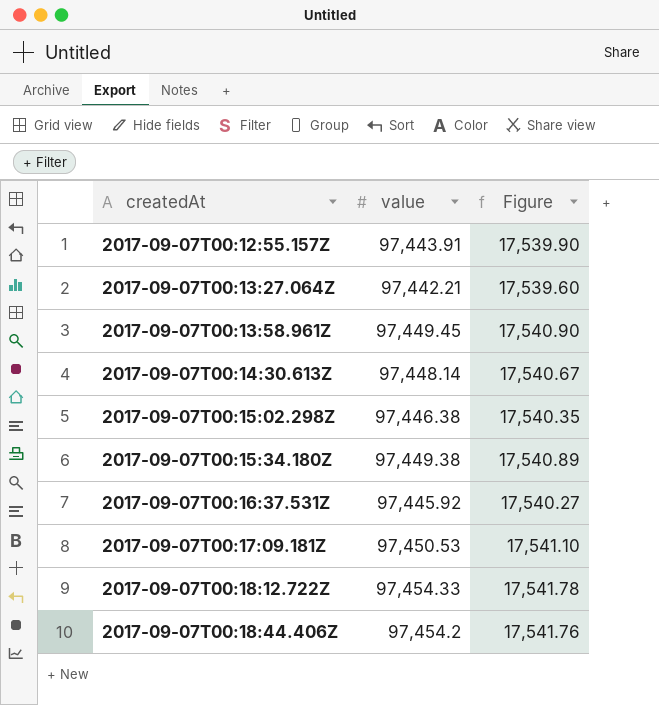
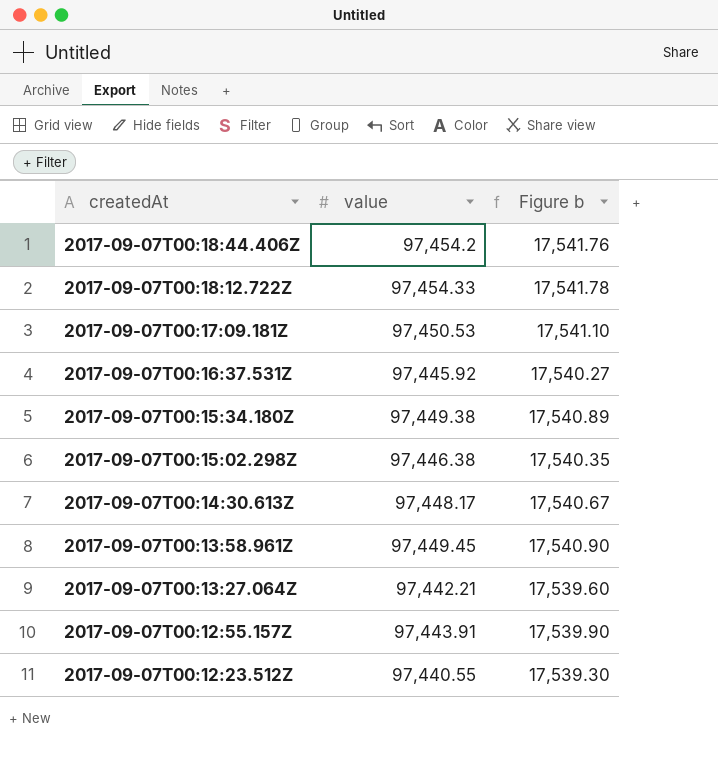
row order: createdAt ascending -> createdAt descending
column name: Figure -> Figure b
2017-09-07T00:14:30.613Z | value: 97,448.14 -> 97,448.17
row 2017-09-07T00:12:23.512Z: none -> 97,440.55 | 17,539.30

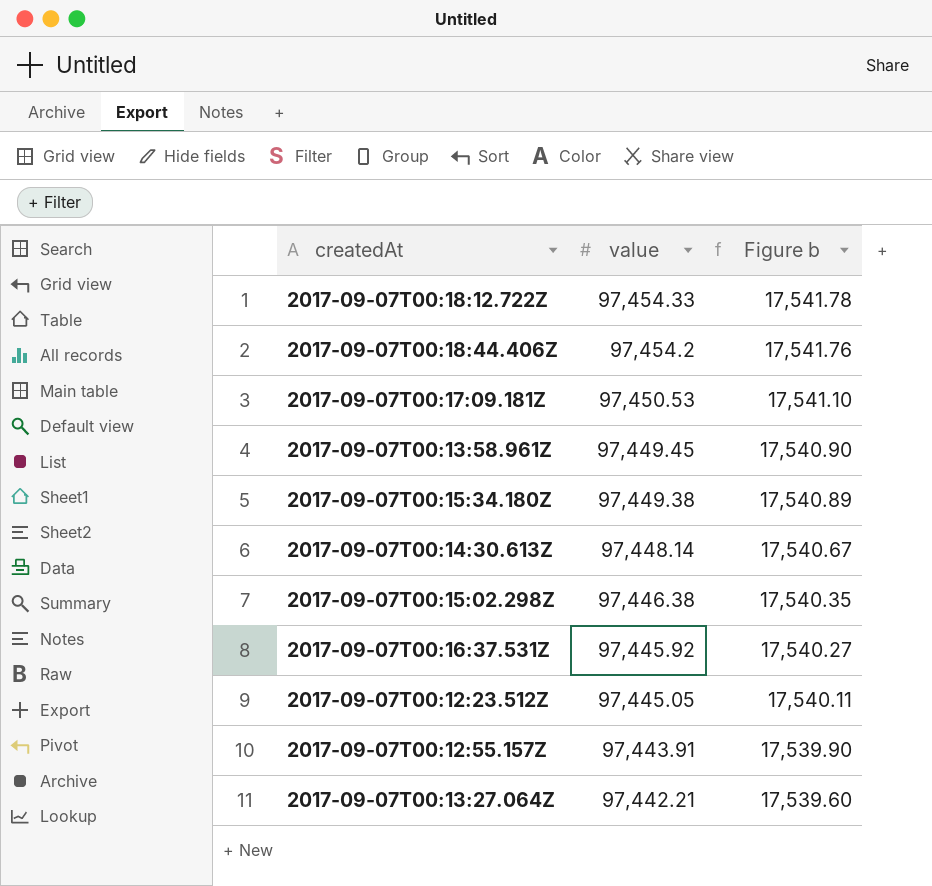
row order: createdAt descending -> value descending
2017-09-07T00:14:30.613Z | value: 97,448.17 -> 97,448.14
2017-09-07T00:12:23.512Z | value: 97,440.55 -> 97,445.05
2017-09-07T00:12:23.512Z | Figure b: 17,539.30 -> 17,540.11

